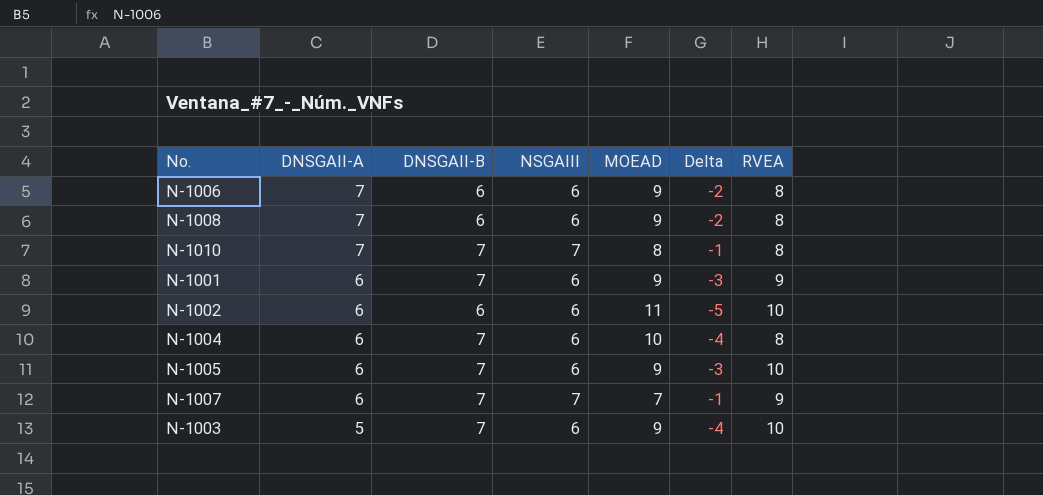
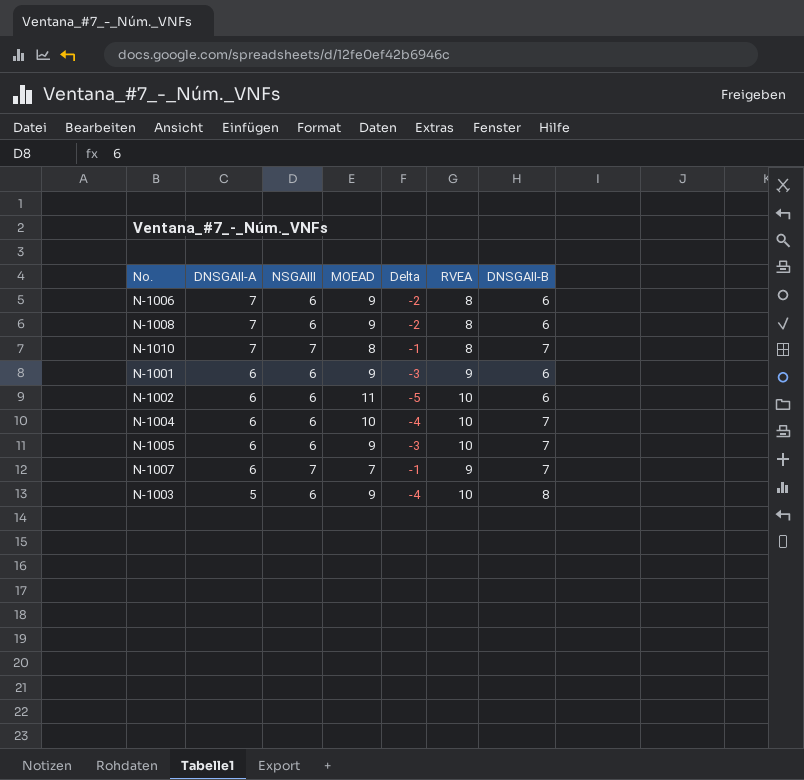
column DNSGAII-B | position: 3 -> 7
N-1001 | DNSGAII-B: 7 -> 6
N-1004 | RVEA: 8 -> 10
N-1003 | DNSGAII-B: 7 -> 8

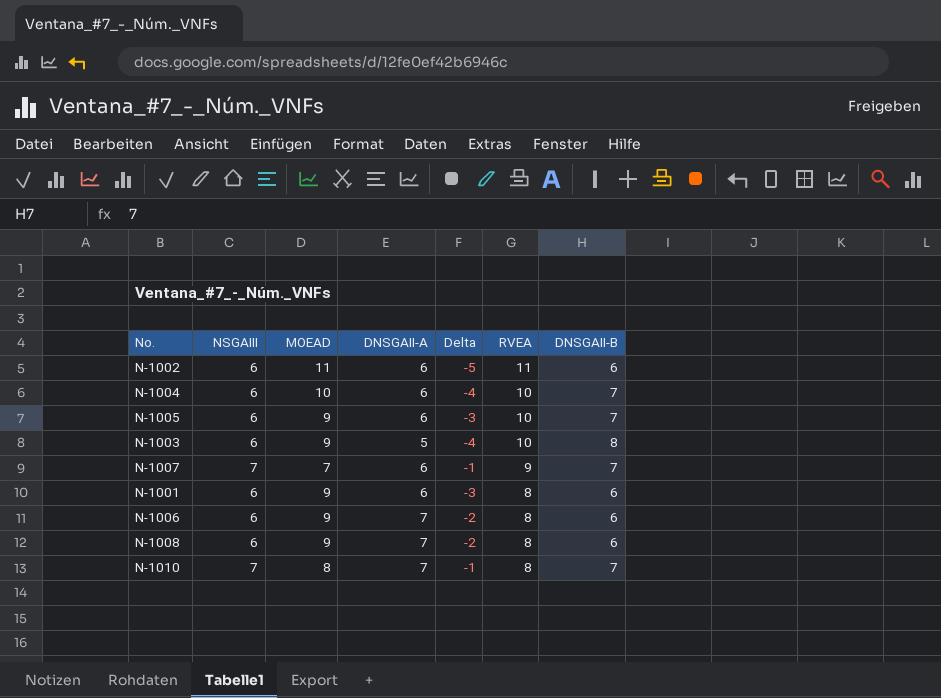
row order: DNSGAII-A descending -> RVEA descending
column DNSGAII-A | position: 2 -> 4
N-1002 | RVEA: 10 -> 11
N-1001 | RVEA: 9 -> 8

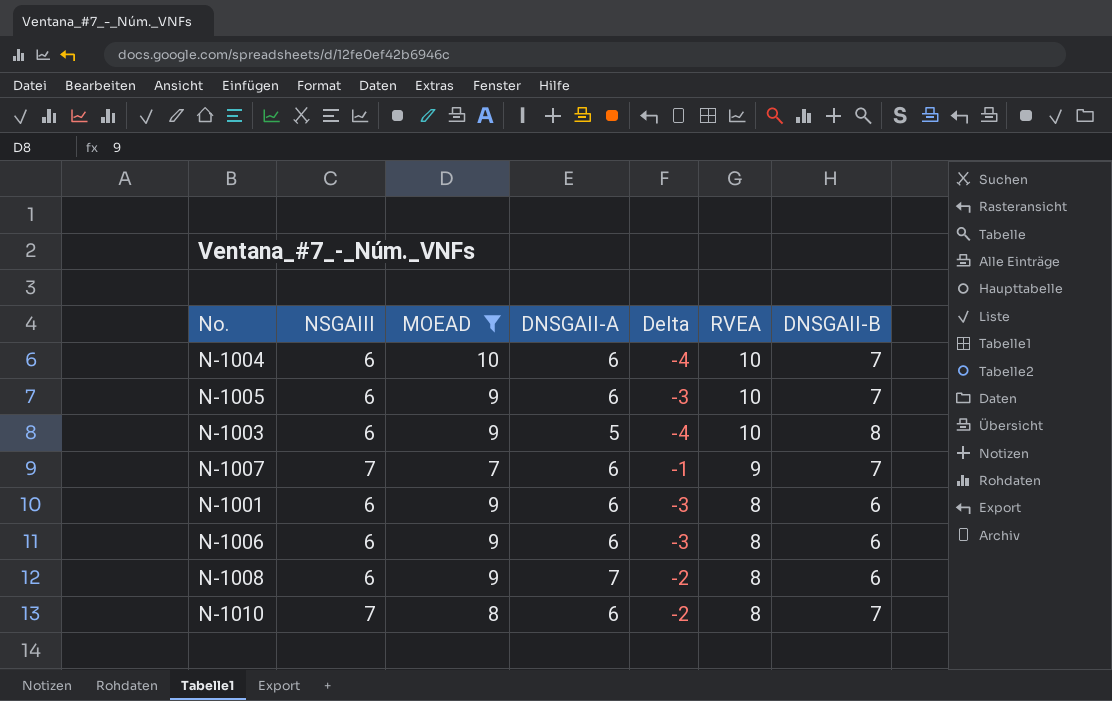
filter: none -> MOEAD != 11
N-1006 | DNSGAII-A: 7 -> 6
N-1006 | Delta: -2 -> -3
N-1010 | DNSGAII-A: 7 -> 6
N-1010 | Delta: -1 -> -2

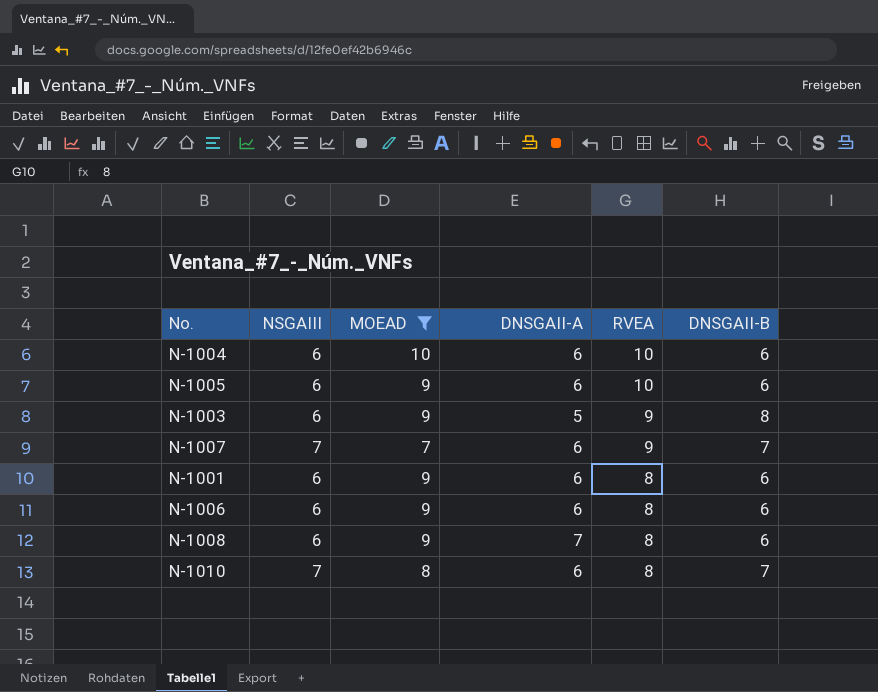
column Delta | formula: [DNSGAII-A] - [MOEAD] -> none
N-1004 | DNSGAII-B: 7 -> 6
N-1005 | DNSGAII-B: 7 -> 6
N-1003 | RVEA: 10 -> 9

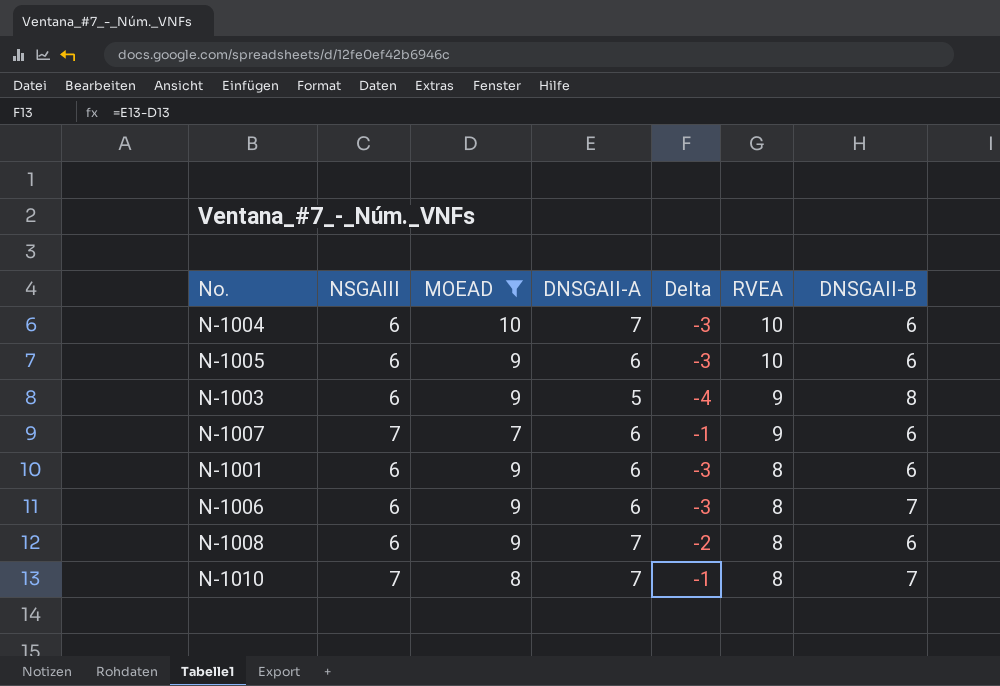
column Delta | formula: none -> [DNSGAII-A] - [MOEAD]
N-1004 | DNSGAII-A: 6 -> 7
N-1007 | DNSGAII-B: 7 -> 6
N-1006 | DNSGAII-B: 6 -> 7
N-1010 | DNSGAII-A: 6 -> 7

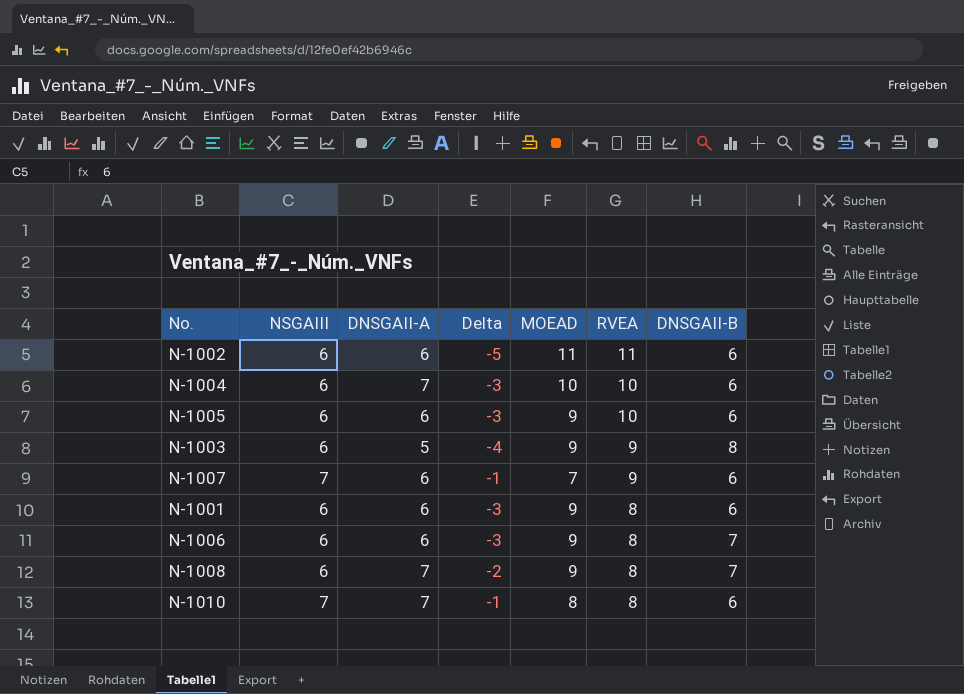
filter: MOEAD != 11 -> none
column MOEAD | position: 3 -> 5
N-1008 | DNSGAII-B: 6 -> 7
N-1010 | DNSGAII-B: 7 -> 6

